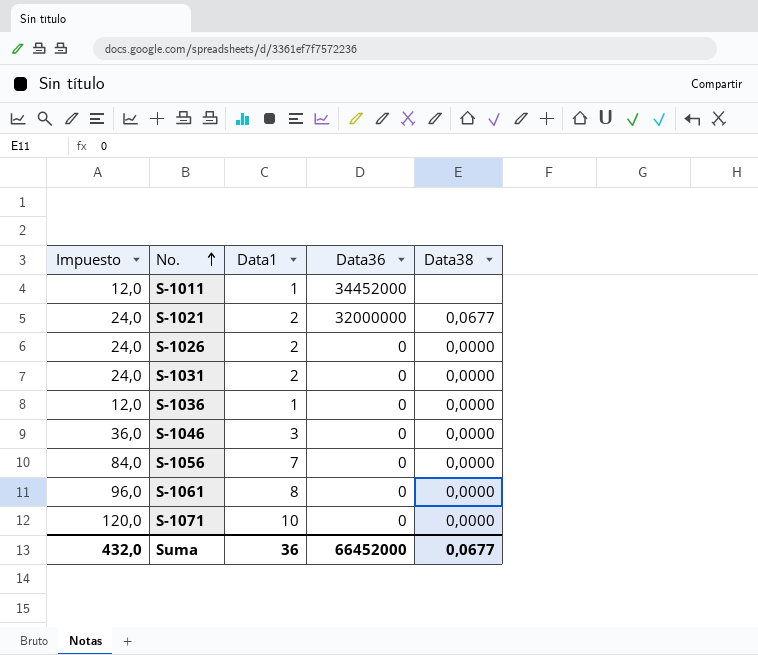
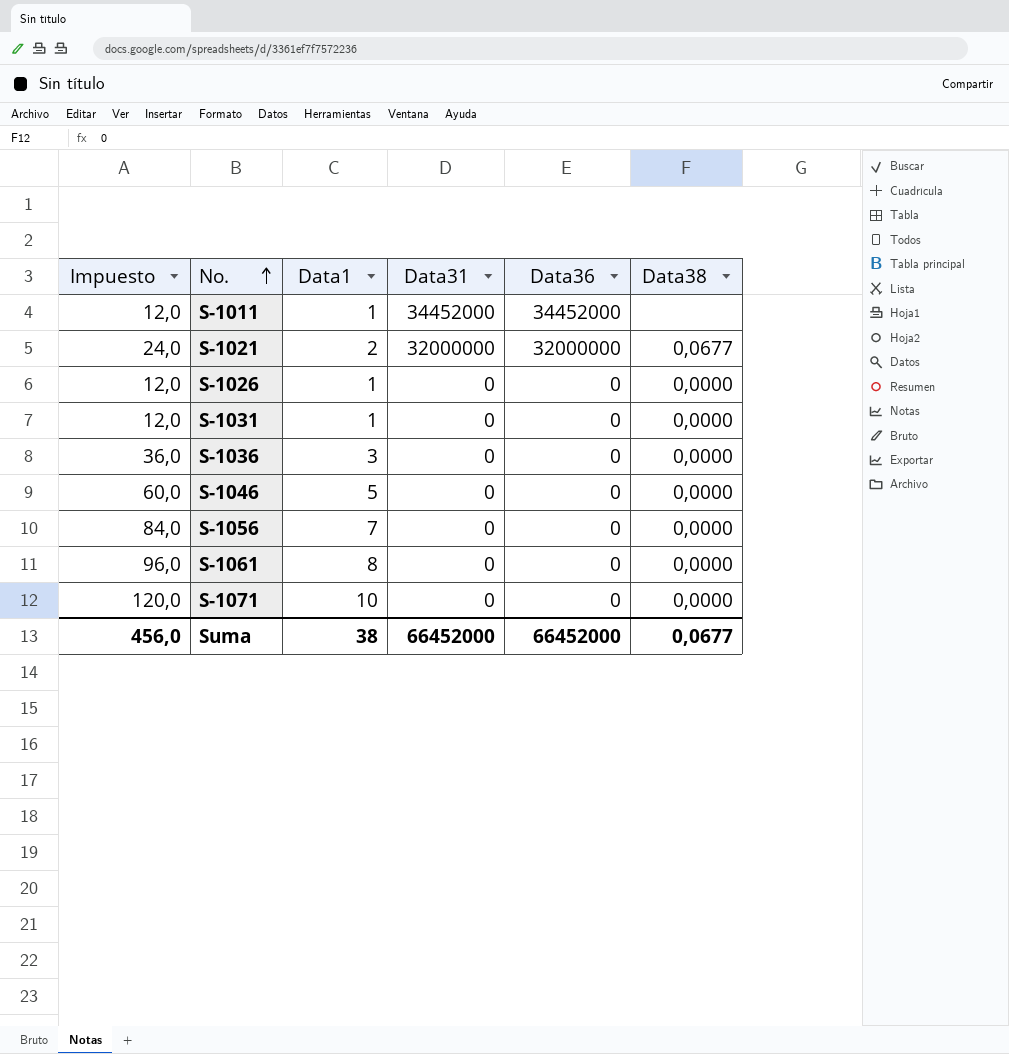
column Data31 | position: none -> 4
S-1026 | Impuesto: 24,0 -> 12,0
S-1026 | Data1: 2 -> 1
S-1031 | Impuesto: 24,0 -> 12,0
S-1031 | Data1: 2 -> 1
S-1036 | Impuesto: 12,0 -> 36,0
S-1036 | Data1: 1 -> 3
S-1046 | Impuesto: 36,0 -> 60,0
S-1046 | Data1: 3 -> 5
Suma | Impuesto: 432,0 -> 456,0
Suma | Data1: 36 -> 38

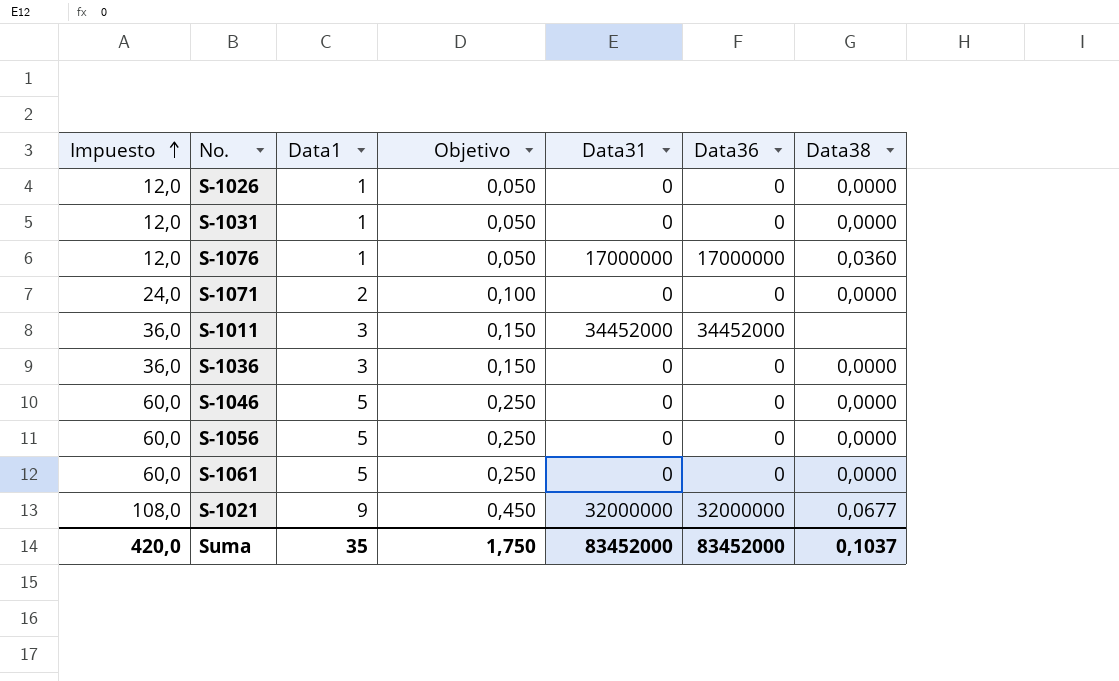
row order: No. ascending -> Impuesto ascending
column Objetivo | formula: none -> [Data1] * 0,05
row S-1076: none -> 12,0 | 1 | 0,050 | 17000000 | 17000000 | 0,0360
S-1071 | Impuesto: 120,0 -> 24,0
S-1071 | Data1: 10 -> 2
S-1011 | Impuesto: 12,0 -> 36,0
S-1011 | Data1: 1 -> 3
S-1056 | Impuesto: 84,0 -> 60,0
S-1056 | Data1: 7 -> 5
S-1061 | Impuesto: 96,0 -> 60,0
S-1061 | Data1: 8 -> 5
S-1021 | Impuesto: 24,0 -> 108,0
S-1021 | Data1: 2 -> 9
Suma | Impuesto: 456,0 -> 420,0
Suma | Data1: 38 -> 35
Suma | Data31: 66452000 -> 83452000
Suma | Data36: 66452000 -> 83452000
Suma | Data38: 0,0677 -> 0,1037

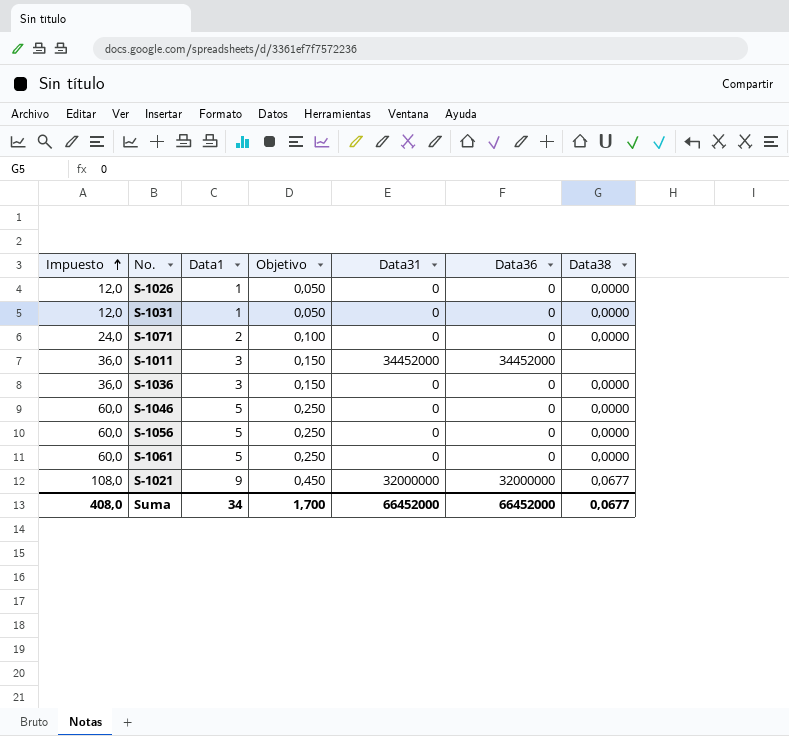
row S-1076: 12,0 | 1 | 0,050 | 17000000 | 17000000 | 0,0360 -> none
Suma | Impuesto: 420,0 -> 408,0
Suma | Data1: 35 -> 34
Suma | Objetivo: 1,750 -> 1,700
Suma | Data31: 83452000 -> 66452000
Suma | Data36: 83452000 -> 66452000
Suma | Data38: 0,1037 -> 0,0677

